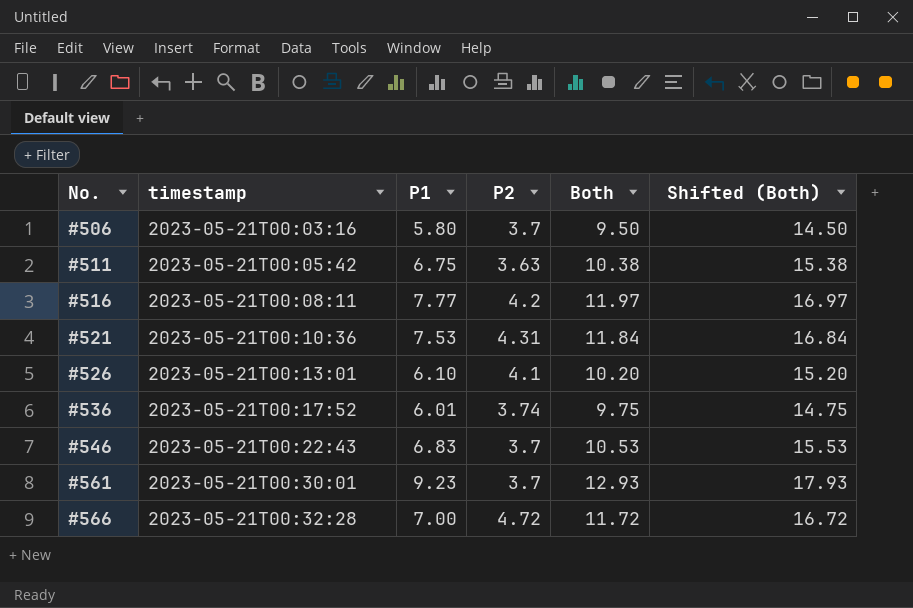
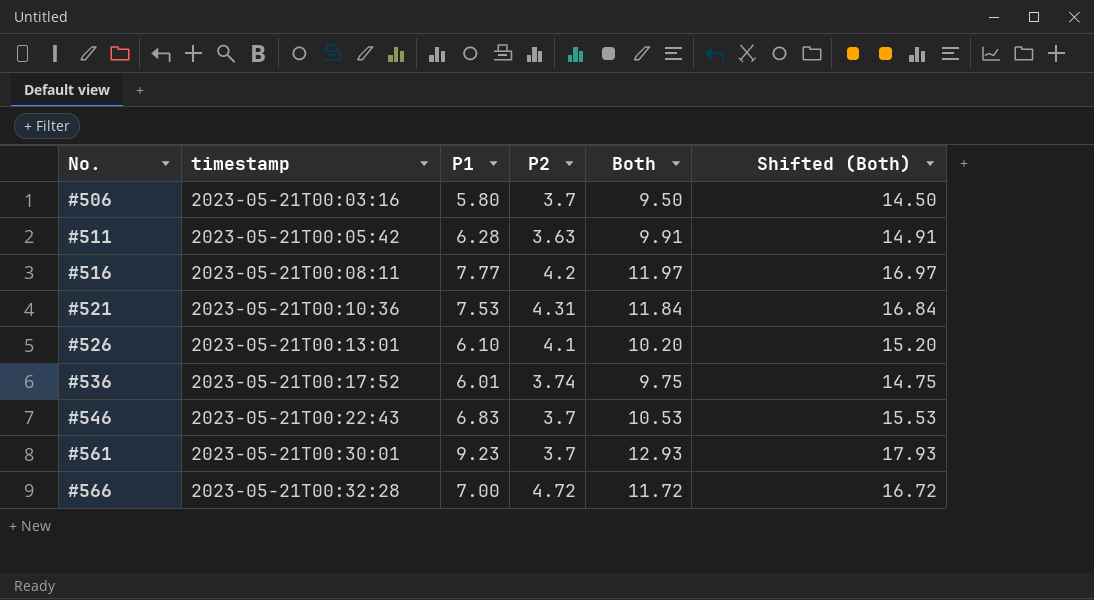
#511 | P1: 6.75 -> 6.28
#511 | Both: 10.38 -> 9.91
#511 | Shifted (Both): 15.38 -> 14.91

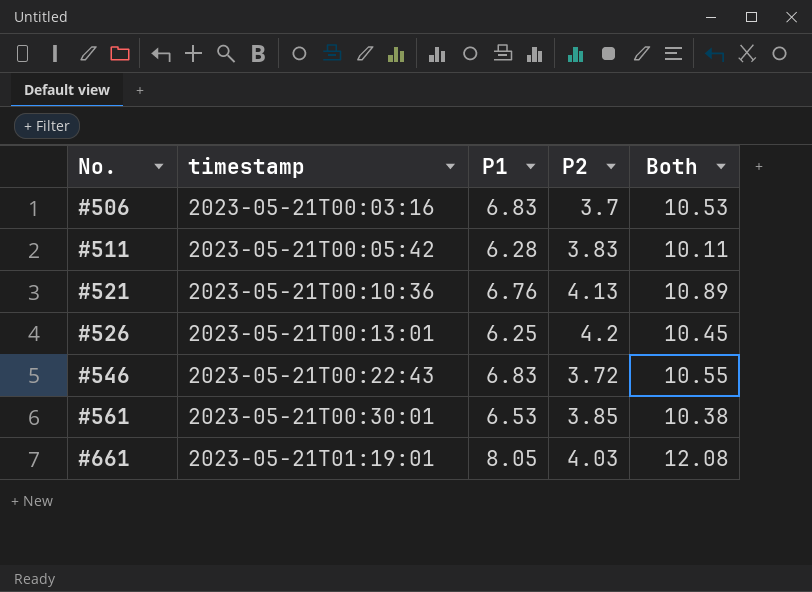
column Shifted (Both) | formula: [Both] + 5 -> none
row #516: 2023-05-21T00:08:11 | 7.77 | 4.2 | 11.97 | 16.97 -> none
row #536: 2023-05-21T00:17:52 | 6.01 | 3.74 | 9.75 | 14.75 -> none
row #566: 2023-05-21T00:32:28 | 7.00 | 4.72 | 11.72 | 16.72 -> none
#506 | P1: 5.80 -> 6.83
#506 | Both: 9.50 -> 10.53
#511 | P2: 3.63 -> 3.83
#511 | Both: 9.91 -> 10.11
#521 | P1: 7.53 -> 6.76
#521 | P2: 4.31 -> 4.13
#521 | Both: 11.84 -> 10.89
#526 | P1: 6.10 -> 6.25
#526 | P2: 4.1 -> 4.2
#526 | Both: 10.20 -> 10.45
#546 | P2: 3.7 -> 3.72
#546 | Both: 10.53 -> 10.55
#561 | P1: 9.23 -> 6.53
#561 | P2: 3.7 -> 3.85
#561 | Both: 12.93 -> 10.38
row #661: none -> 2023-05-21T01:19:01 | 8.05 | 4.03 | 12.08

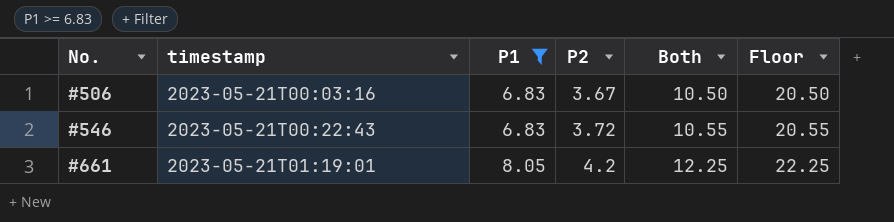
filter: none -> P1 >= 6.83
column Floor | formula: none -> [Both] + 10
#506 | P2: 3.7 -> 3.67
#506 | Both: 10.53 -> 10.50
#661 | P2: 4.03 -> 4.2
#661 | Both: 12.08 -> 12.25

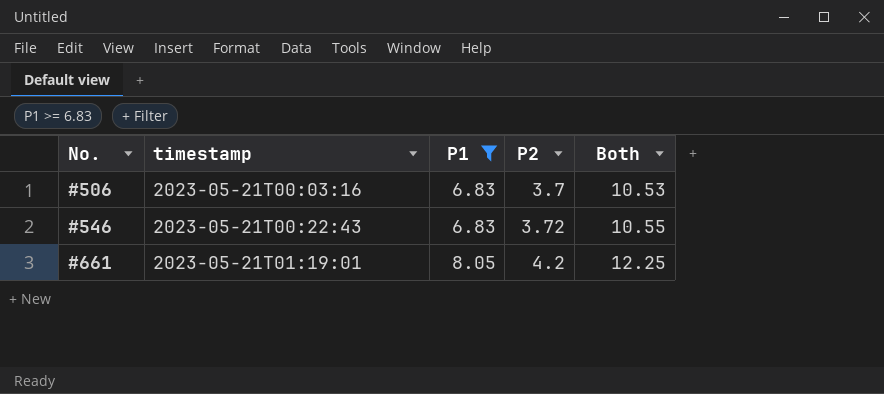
column Floor | formula: [Both] + 10 -> none
#506 | P2: 3.67 -> 3.7
#506 | Both: 10.50 -> 10.53

